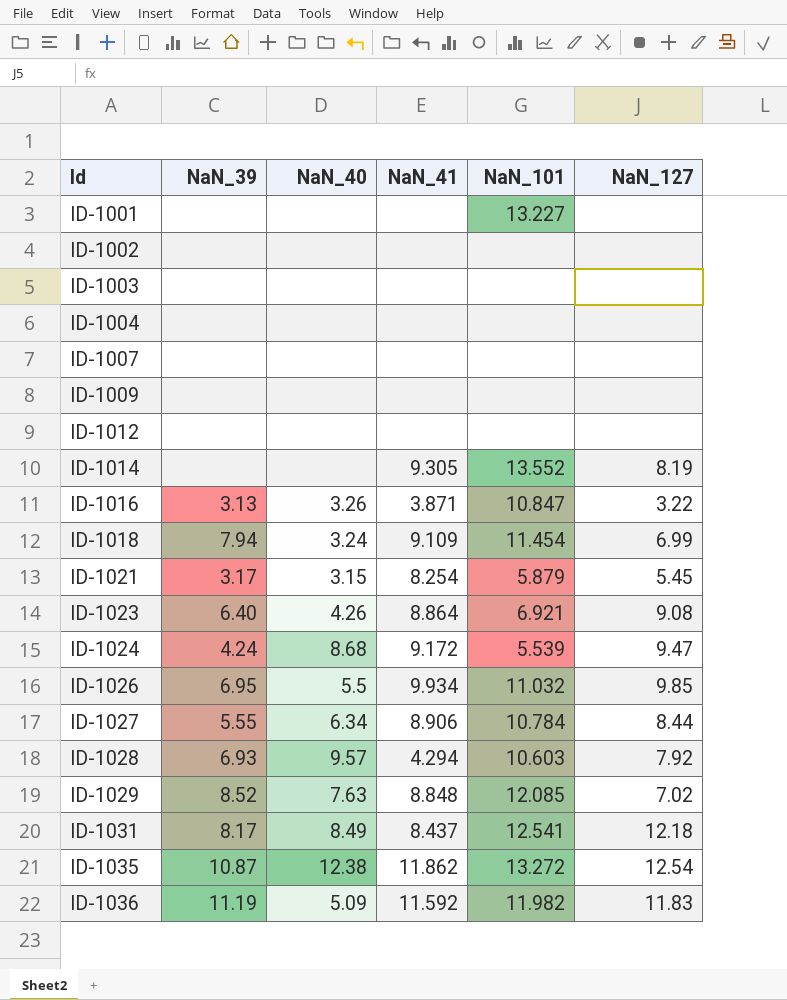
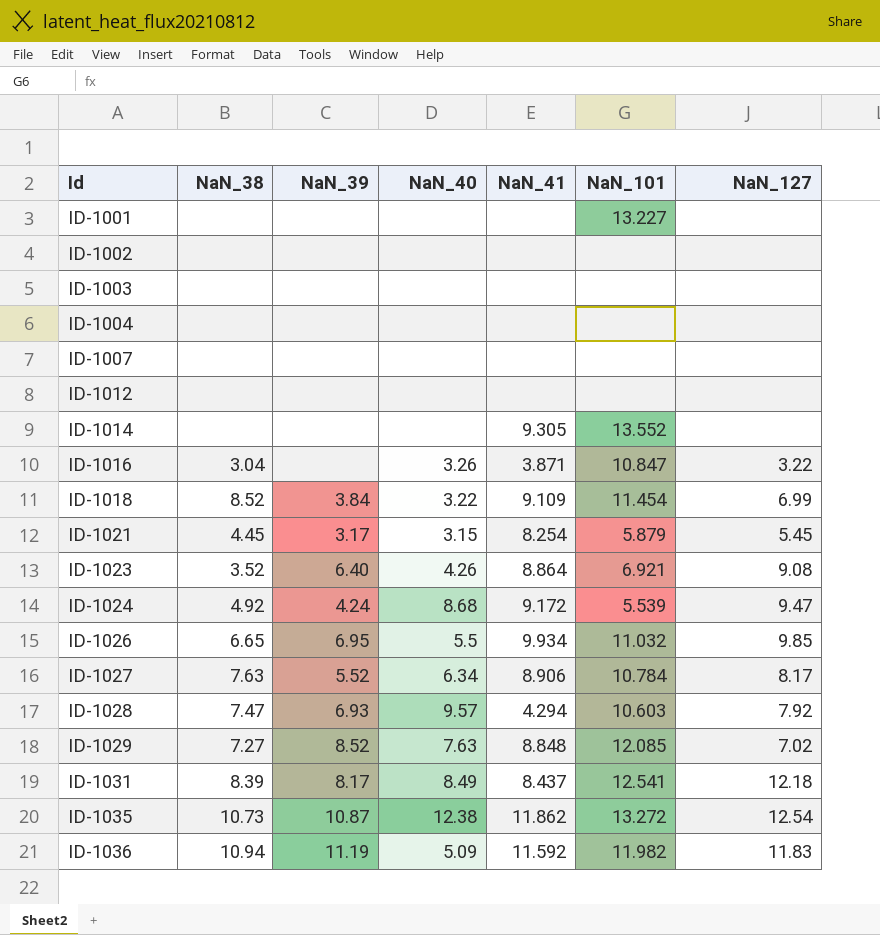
column NaN_38 | position: none -> 2
row ID-1009: none | none | none | none | none -> none
ID-1014 | NaN_127: 8.19 -> none
ID-1016 | NaN_39: 3.13 -> none
ID-1018 | NaN_39: 7.94 -> 3.84
ID-1018 | NaN_40: 3.24 -> 3.22
ID-1027 | NaN_39: 5.55 -> 5.52
ID-1027 | NaN_127: 8.44 -> 8.17

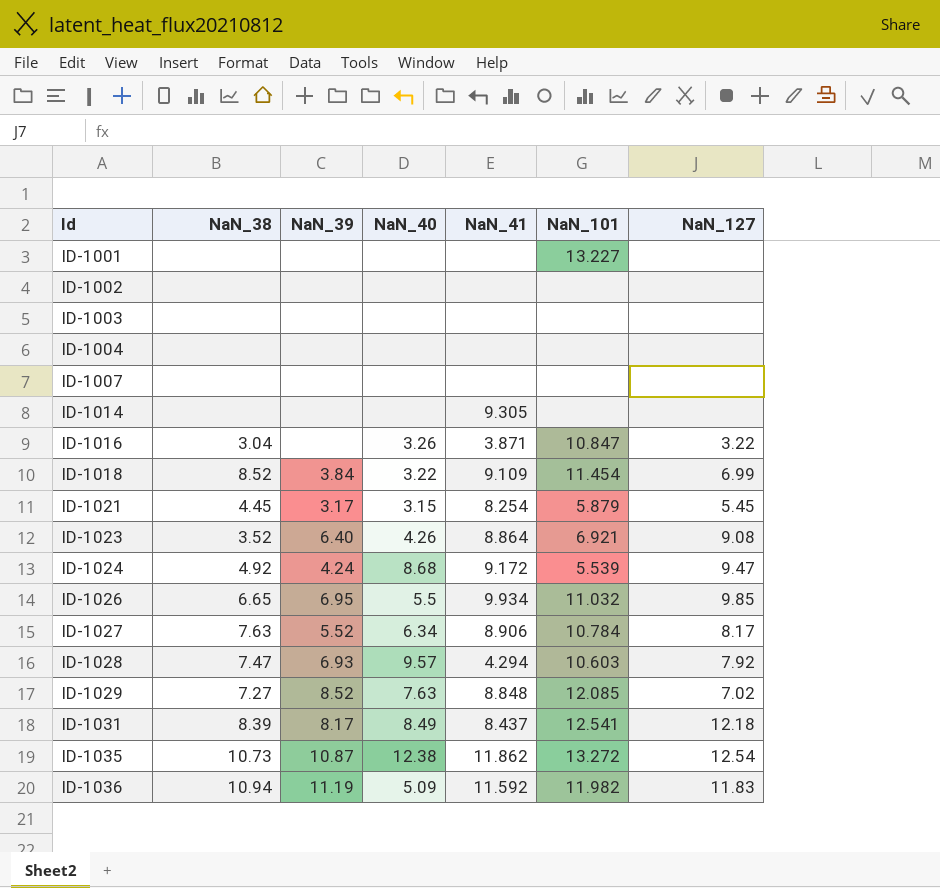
row ID-1012: none | none | none | none | none | none -> none
ID-1014 | NaN_101: 13.552 -> none

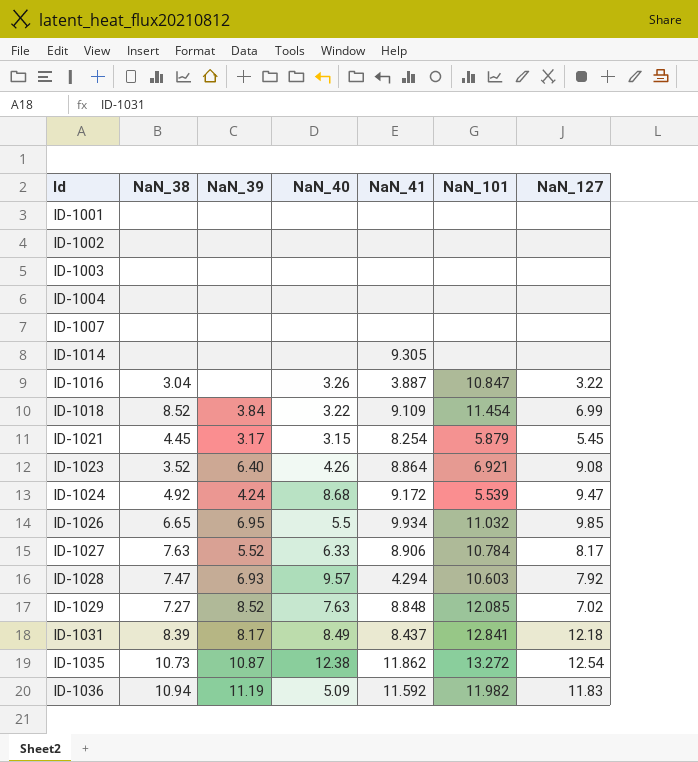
ID-1001 | NaN_101: 13.227 -> none
ID-1016 | NaN_41: 3.871 -> 3.887
ID-1027 | NaN_40: 6.34 -> 6.33
ID-1031 | NaN_101: 12.541 -> 12.841

